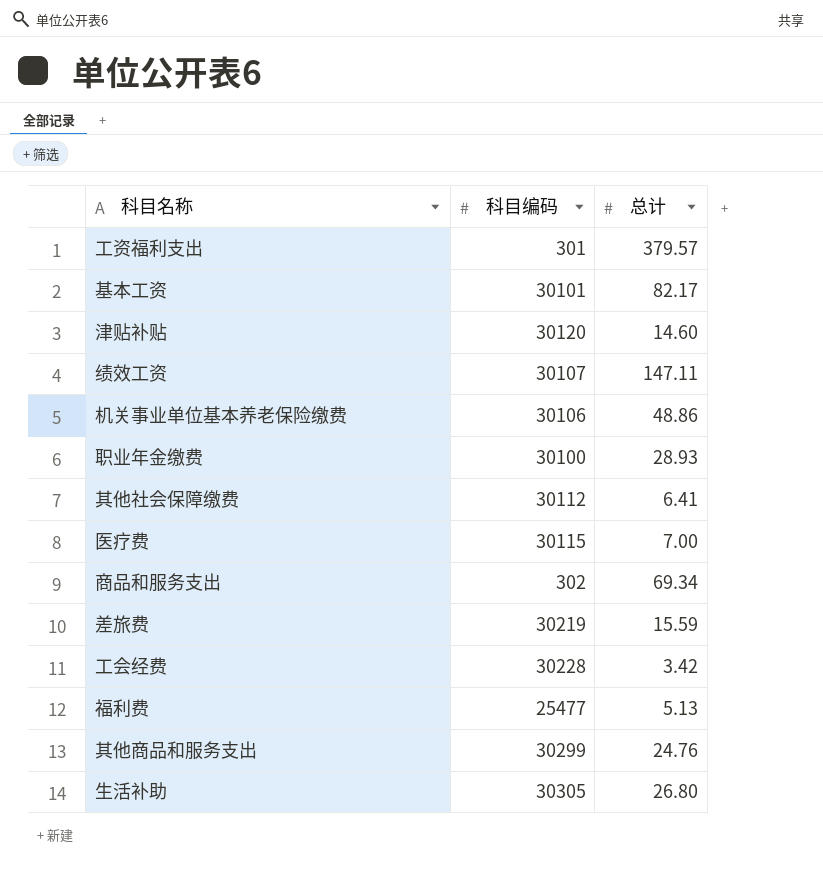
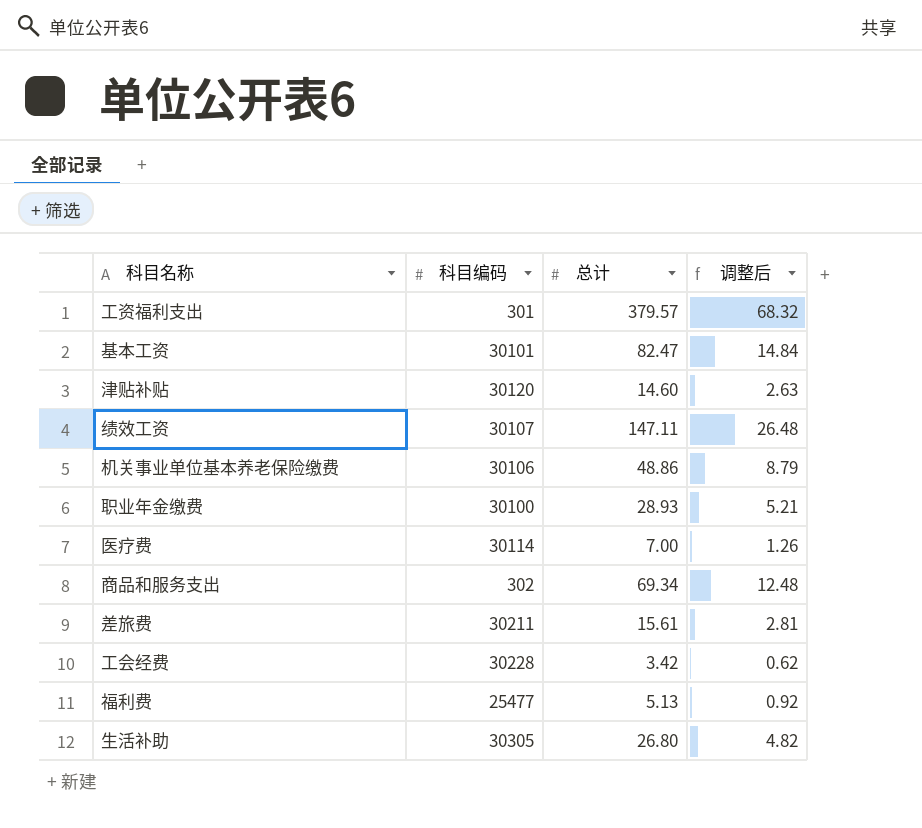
column 调整后 | formula: none -> [总计] * 0.18
row 其他社会保障缴费: 30112 | 6.41 -> none
row 其他商品和服务支出: 30299 | 24.76 -> none
基本工资 | 总计: 82.17 -> 82.47
医疗费 | 科目编码: 30115 -> 30114
差旅费 | 科目编码: 30219 -> 30211
差旅费 | 总计: 15.59 -> 15.61

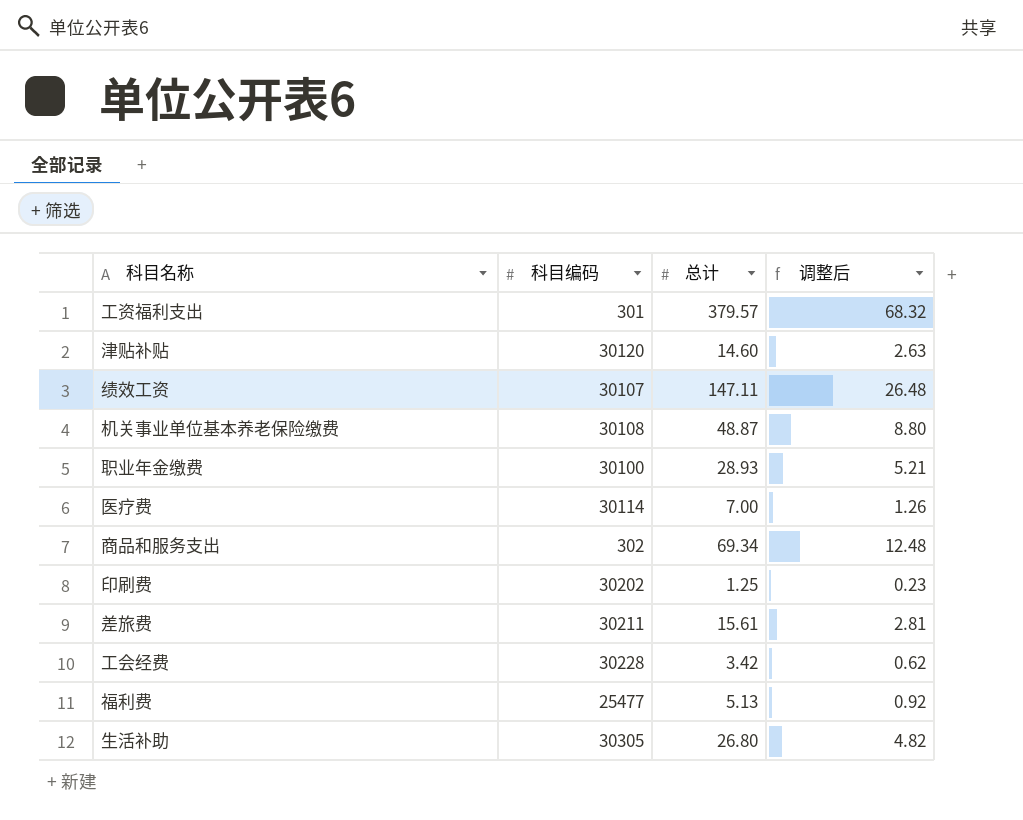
row 基本工资: 30101 | 82.47 | 14.84 -> none
机关事业单位基本养老保险缴费 | 科目编码: 30106 -> 30108
机关事业单位基本养老保险缴费 | 总计: 48.86 -> 48.87
机关事业单位基本养老保险缴费 | 调整后: 8.79 -> 8.80
row 印刷费: none -> 30202 | 1.25 | 0.23

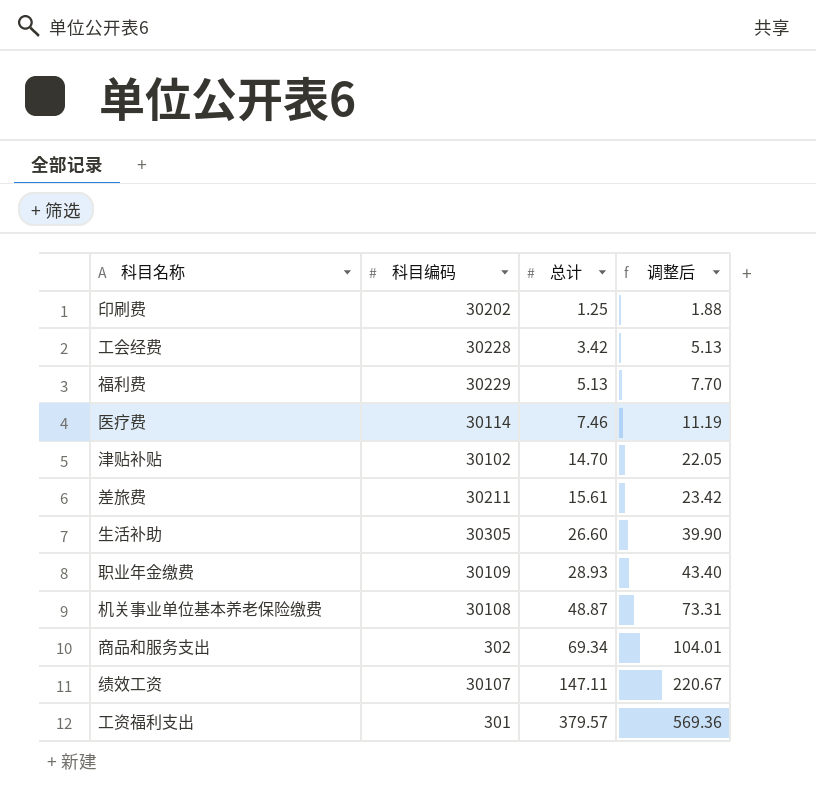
row order: none -> 总计 ascending
column 调整后 | formula: [总计] * 0.18 -> [总计] * 1.5
福利费 | 科目编码: 25477 -> 30229
医疗费 | 总计: 7.00 -> 7.46
津贴补贴 | 科目编码: 30120 -> 30102
津贴补贴 | 总计: 14.60 -> 14.70
生活补助 | 总计: 26.80 -> 26.60
职业年金缴费 | 科目编码: 30100 -> 30109

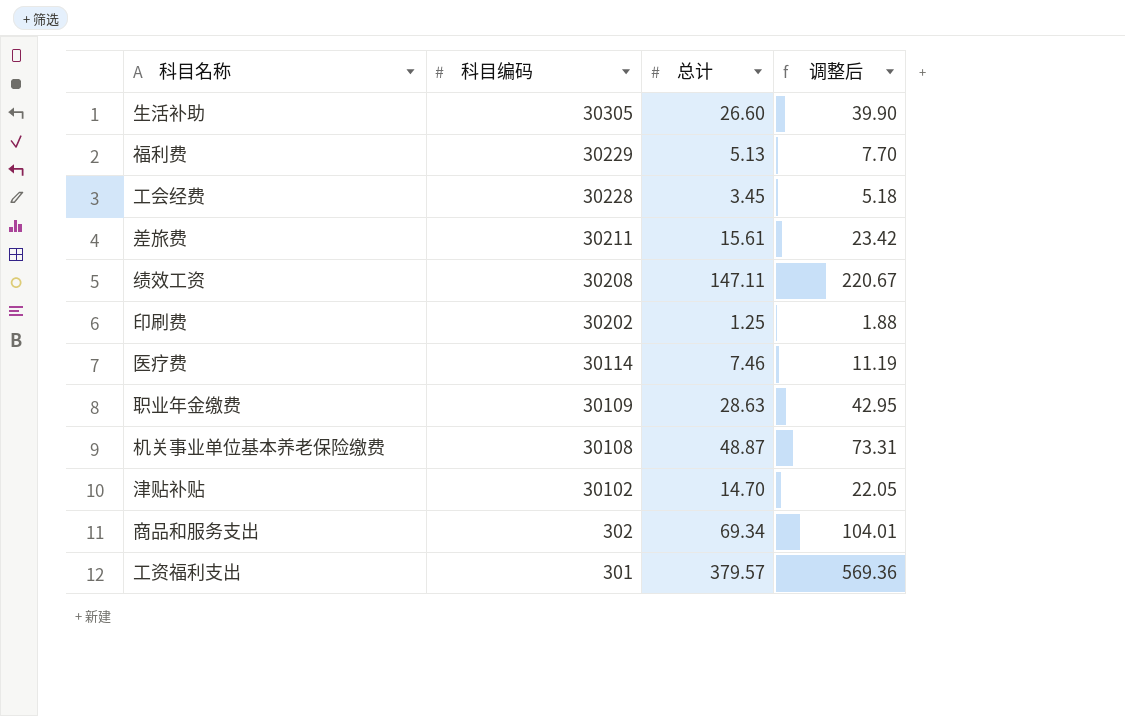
row order: 总计 ascending -> 科目编码 descending
工会经费 | 总计: 3.42 -> 3.45
工会经费 | 调整后: 5.13 -> 5.18
绩效工资 | 科目编码: 30107 -> 30208
职业年金缴费 | 总计: 28.93 -> 28.63
职业年金缴费 | 调整后: 43.40 -> 42.95

